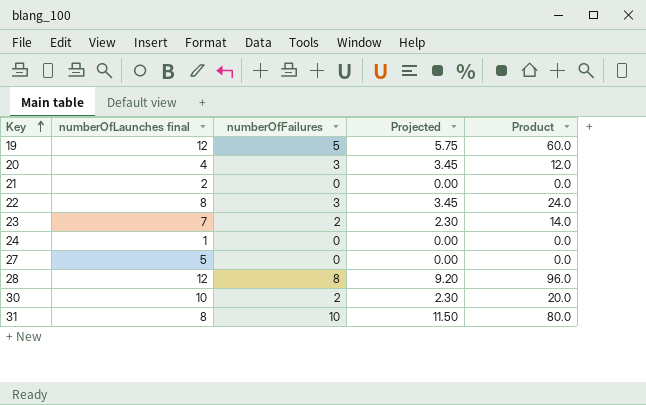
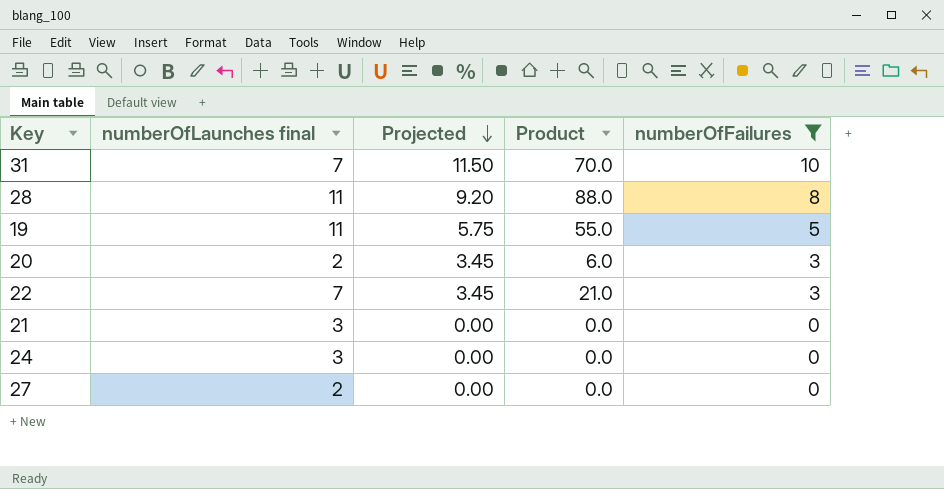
filter: none -> numberOfFailures != 2
row order: Key ascending -> Projected descending
column numberOfFailures | position: 3 -> 5
31 | numberOfLaunches final: 8 -> 7
31 | Product: 80.0 -> 70.0
28 | numberOfLaunches final: 12 -> 11
28 | Product: 96.0 -> 88.0
19 | numberOfLaunches final: 12 -> 11
19 | Product: 60.0 -> 55.0
20 | numberOfLaunches final: 4 -> 2
20 | Product: 12.0 -> 6.0
22 | numberOfLaunches final: 8 -> 7
22 | Product: 24.0 -> 21.0
21 | numberOfLaunches final: 2 -> 3
24 | numberOfLaunches final: 1 -> 3
27 | numberOfLaunches final: 5 -> 2

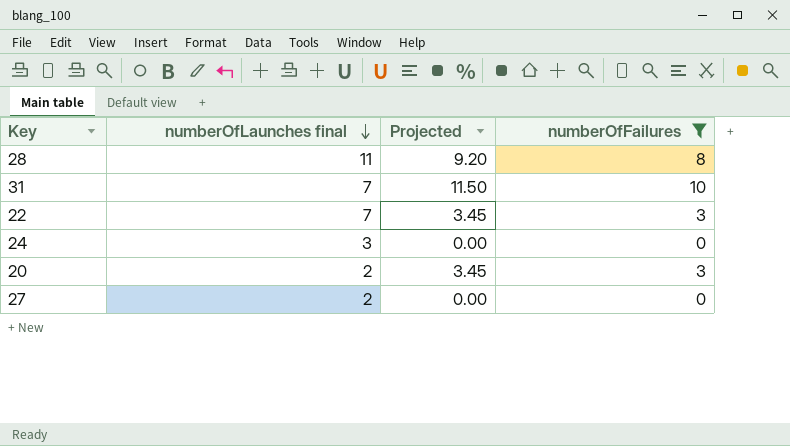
row order: Projected descending -> numberOfLaunches final descending
column Product | formula: [numberOfLaunches final] * [numberOfFailures] -> none
row 19: 11 | 5.75 | 55.0 | 5 -> none
row 21: 3 | 0.00 | 0.0 | 0 -> none

